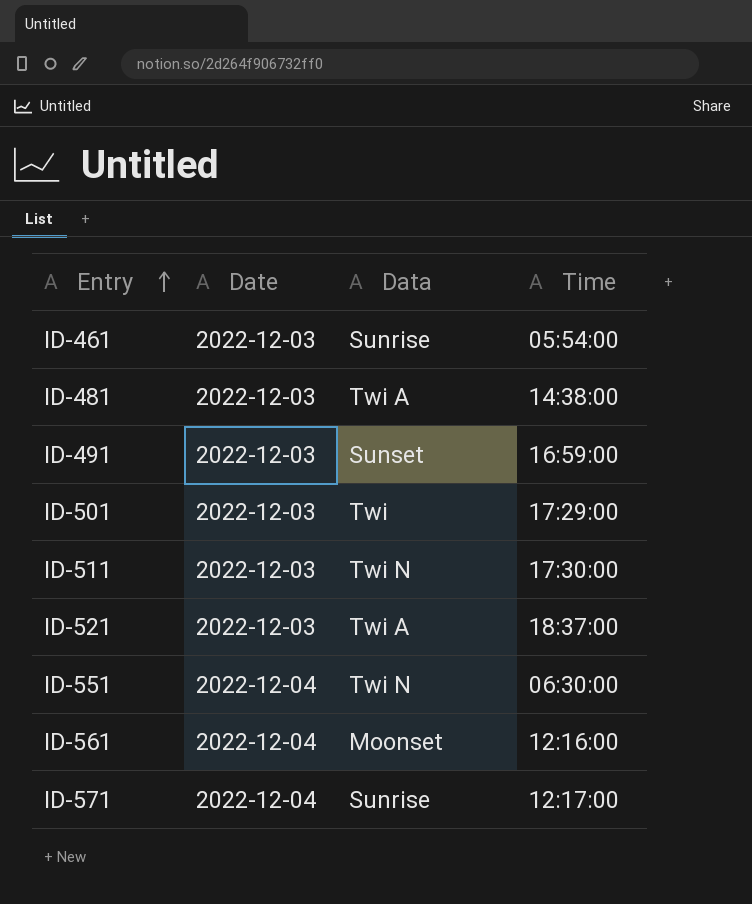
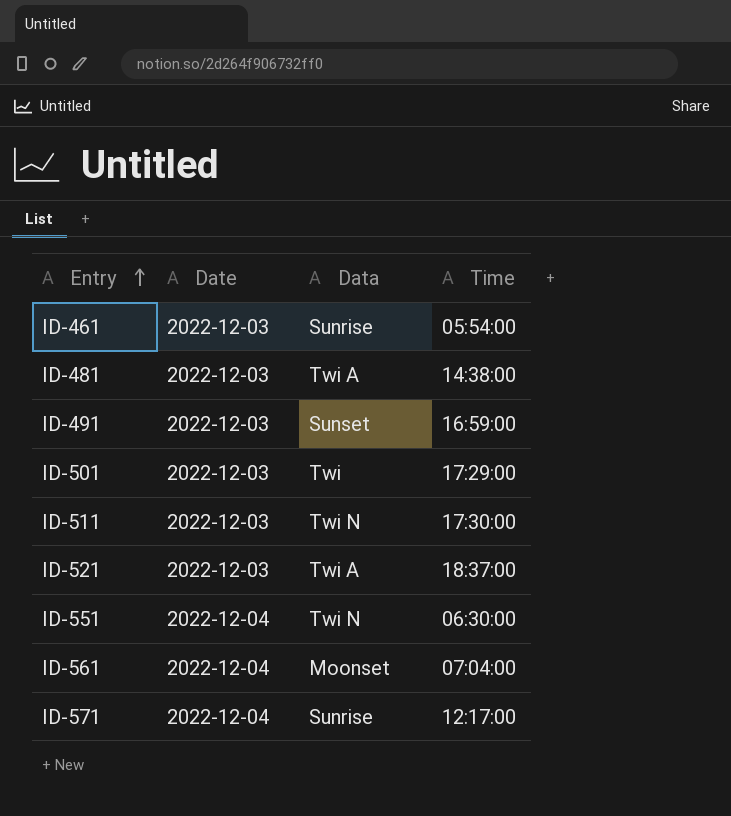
ID-561 | Time: 12:16:00 -> 07:04:00

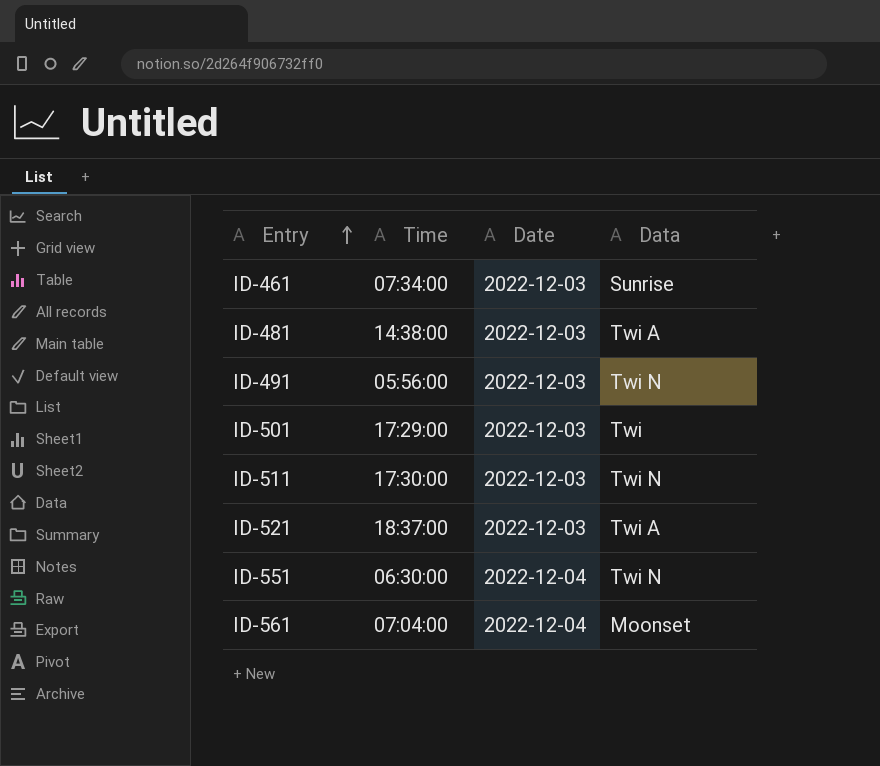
column Time | position: 4 -> 2
row ID-571: 2022-12-04 | Sunrise | 12:17:00 -> none
ID-461 | Time: 05:54:00 -> 07:34:00
ID-491 | Time: 16:59:00 -> 05:56:00
ID-491 | Data: Sunset -> Twi N

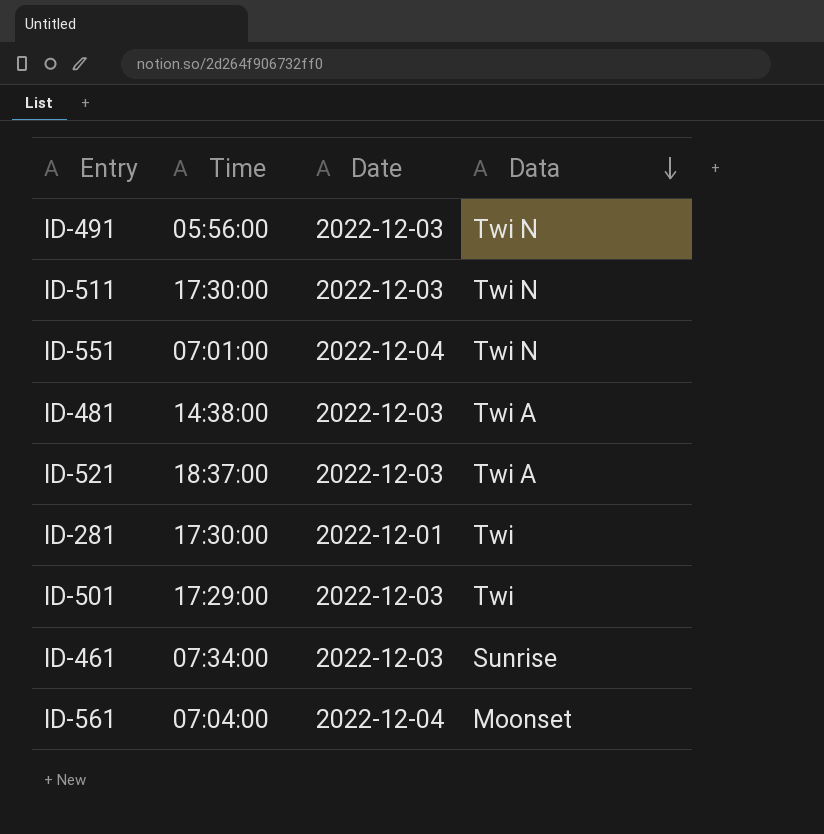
row order: Entry ascending -> Data descending
ID-551 | Time: 06:30:00 -> 07:01:00
row ID-281: none -> 17:30:00 | 2022-12-01 | Twi

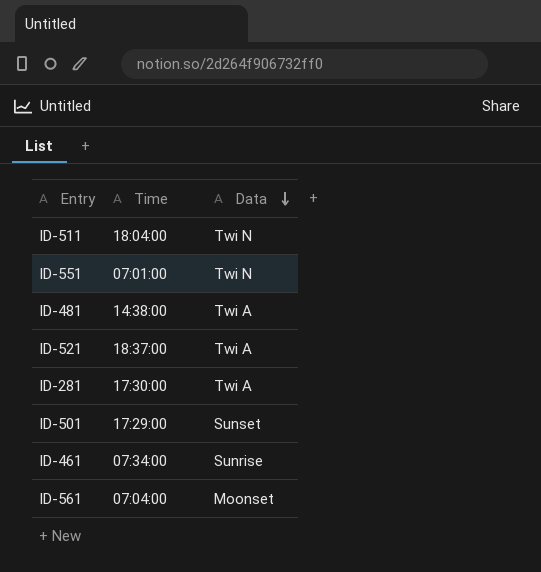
column Date | position: 3 -> none
row ID-491: 05:56:00 | 2022-12-03 | Twi N -> none
ID-511 | Time: 17:30:00 -> 18:04:00
ID-281 | Data: Twi -> Twi A
ID-501 | Data: Twi -> Sunset

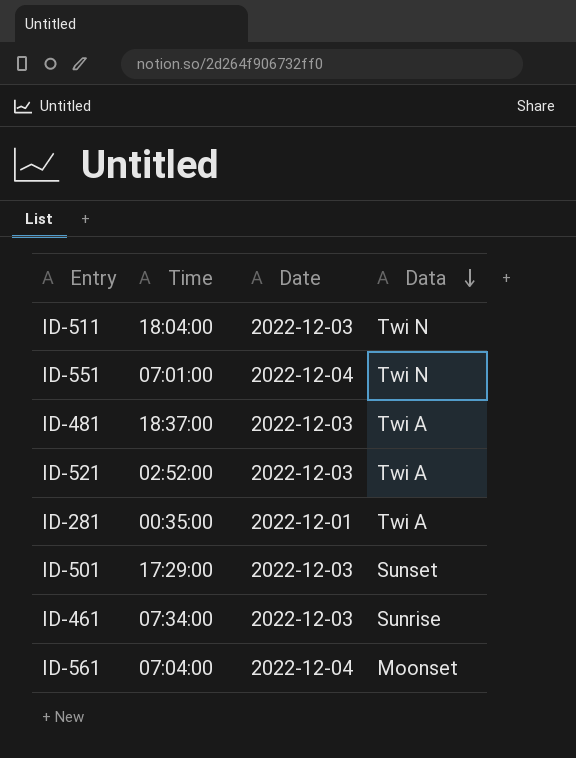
column Date | position: none -> 3
ID-481 | Time: 14:38:00 -> 18:37:00
ID-521 | Time: 18:37:00 -> 02:52:00
ID-281 | Time: 17:30:00 -> 00:35:00

